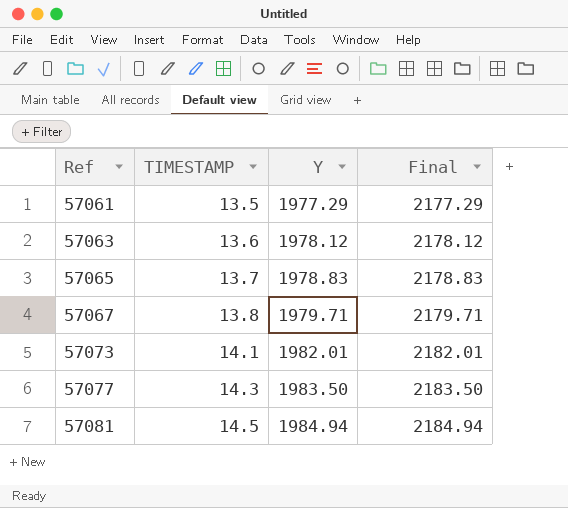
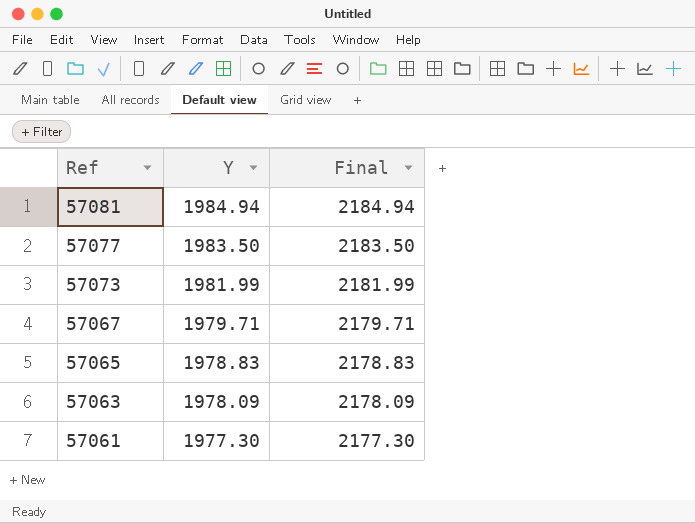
row order: Ref ascending -> Ref descending
column TIMESTAMP | position: 2 -> none
57073 | Y: 1982.01 -> 1981.99
57073 | Final: 2182.01 -> 2181.99
57063 | Y: 1978.12 -> 1978.09
57063 | Final: 2178.12 -> 2178.09
57061 | Y: 1977.29 -> 1977.30
57061 | Final: 2177.29 -> 2177.30

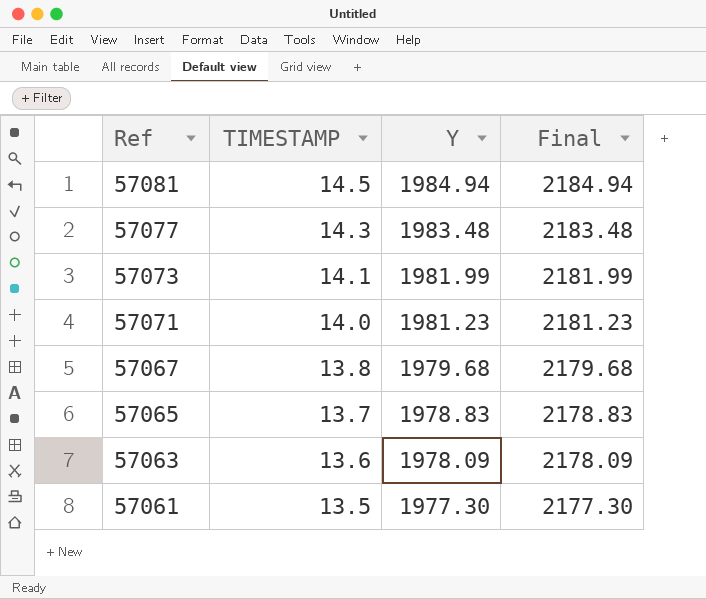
column TIMESTAMP | position: none -> 2
57077 | Y: 1983.50 -> 1983.48
57077 | Final: 2183.50 -> 2183.48
row 57071: none -> 14.0 | 1981.23 | 2181.23
57067 | Y: 1979.71 -> 1979.68
57067 | Final: 2179.71 -> 2179.68

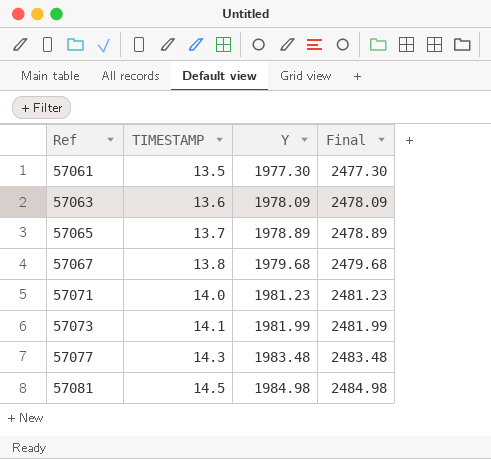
row order: Ref descending -> Ref ascending
column Final | formula: [Y] + 200 -> [Y] + 500
57065 | Y: 1978.83 -> 1978.89
57081 | Y: 1984.94 -> 1984.98

